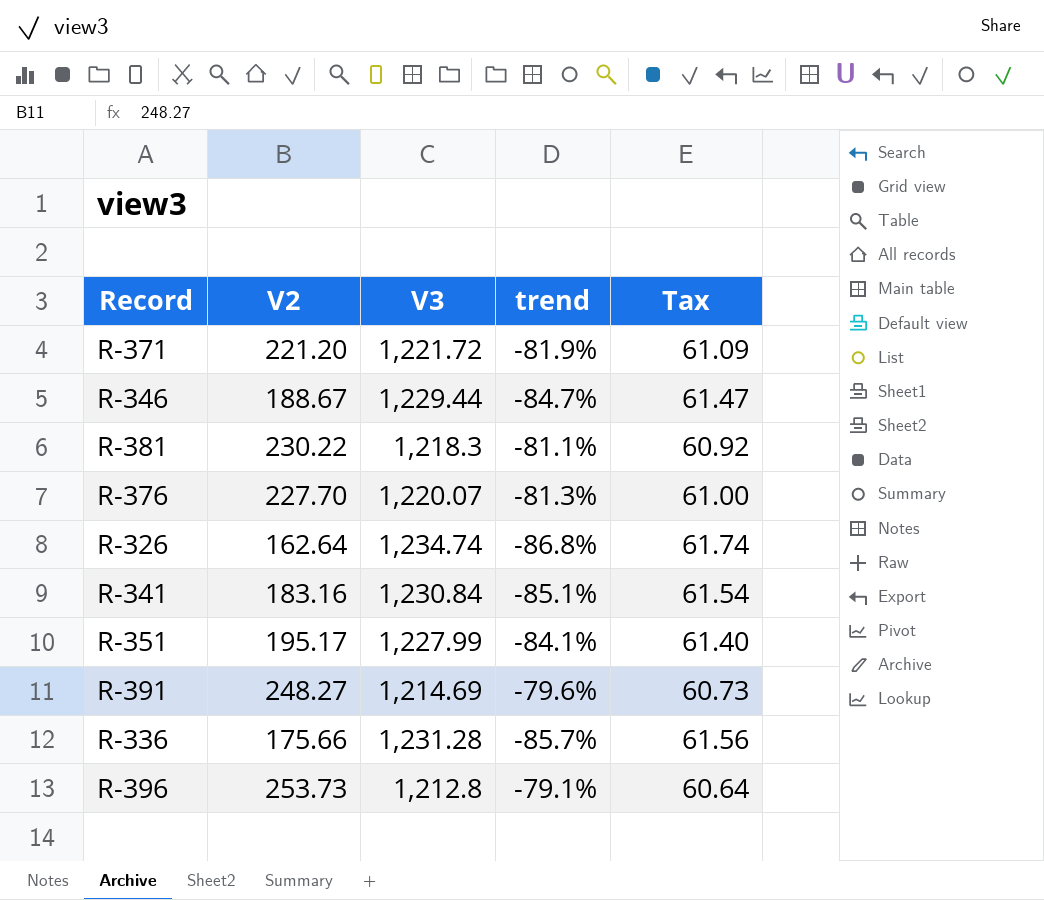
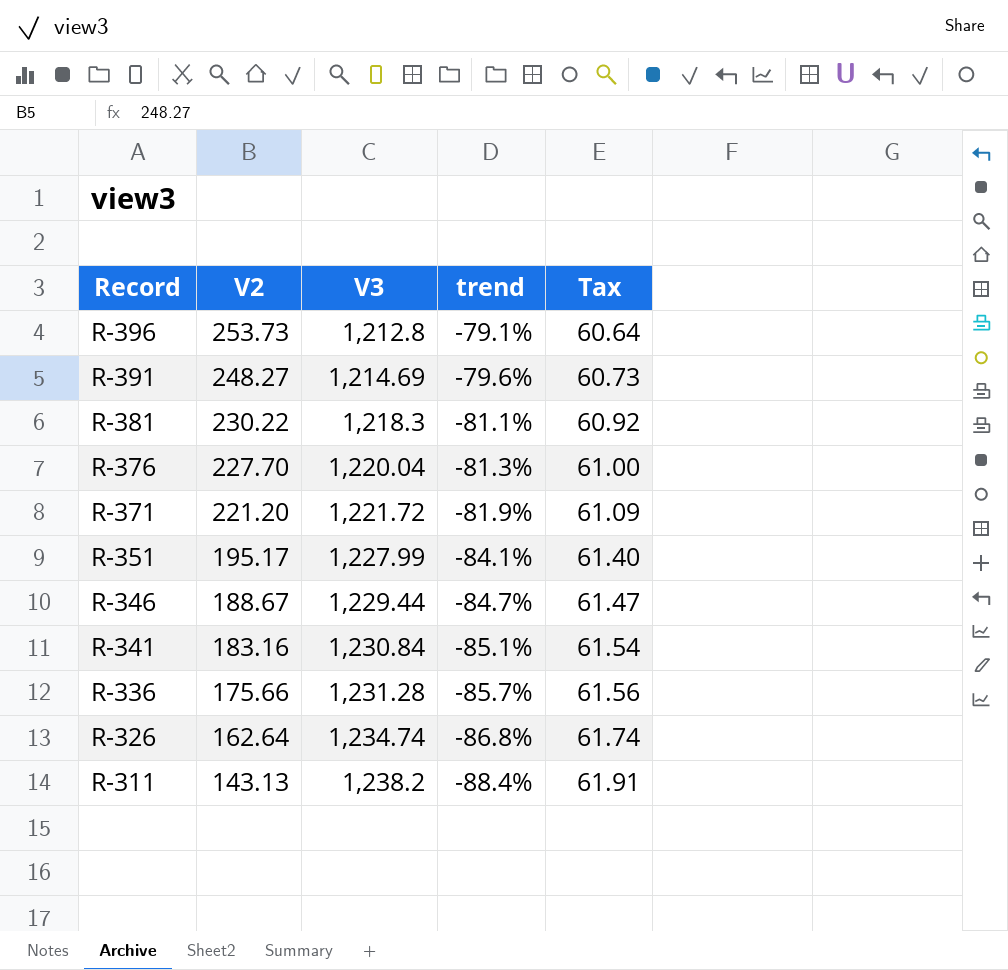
row order: none -> Record descending
R-376 | V3: 1,220.07 -> 1,220.04
row R-311: none -> 143.13 | 1,238.2 | -88.4% | 61.91

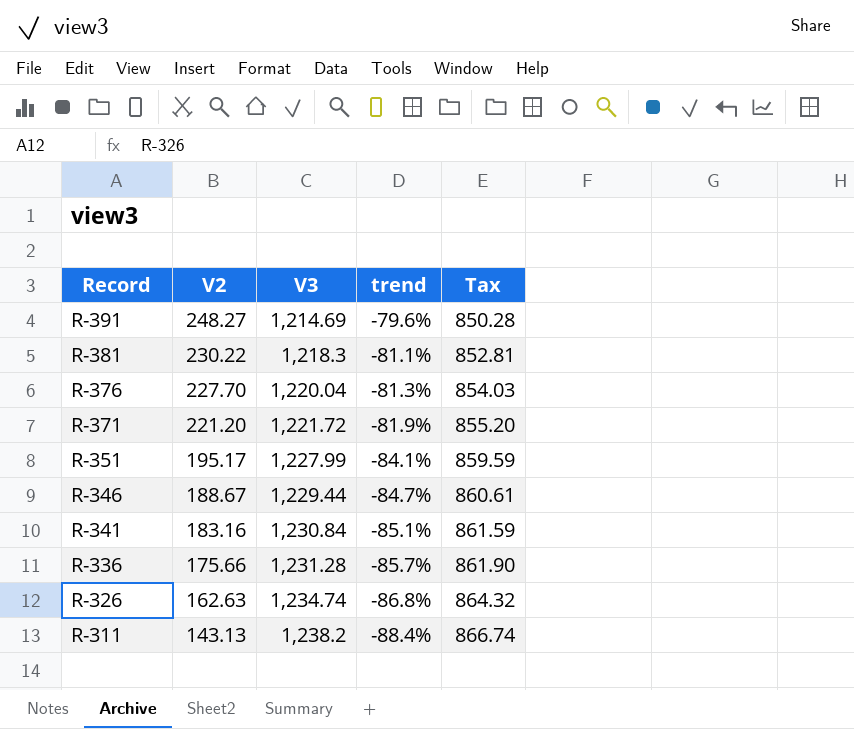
column Tax | formula: [V3] * 0.05 -> [V3] * 0.7
row R-396: 253.73 | 1,212.8 | -79.1% | 60.64 -> none
R-326 | V2: 162.64 -> 162.63

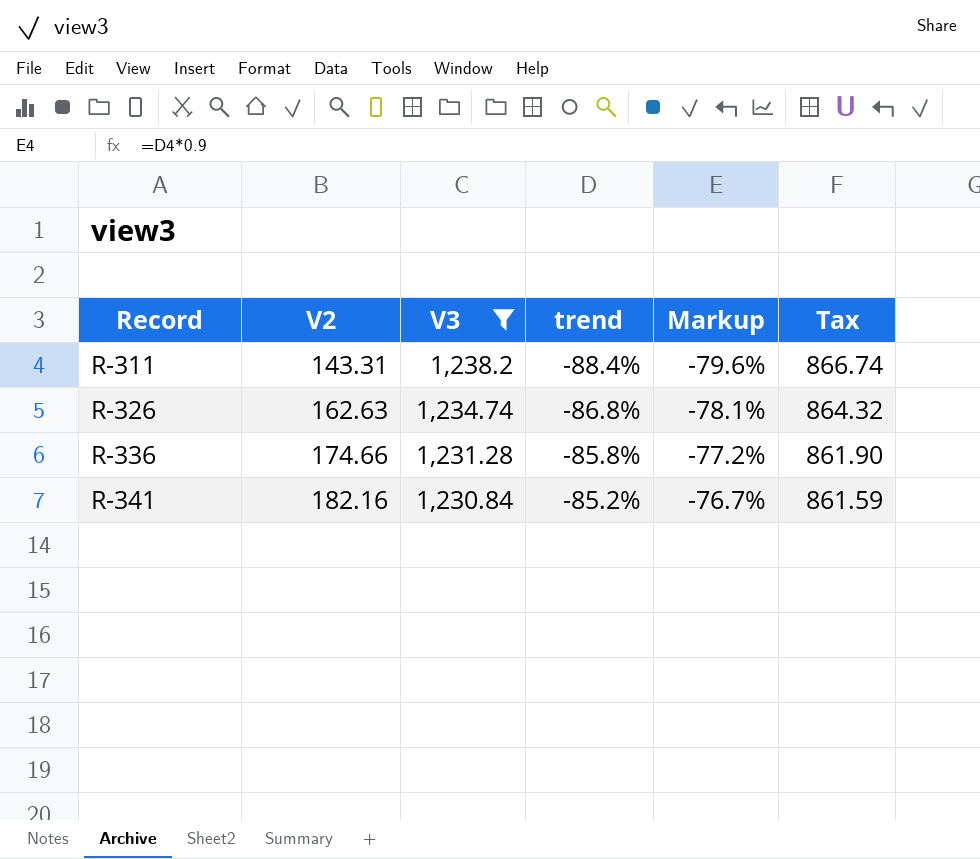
filter: none -> V3 >= 1,230.84
row order: Record descending -> Record ascending
column Markup | formula: none -> [trend] * 0.9
R-311 | V2: 143.13 -> 143.31
R-336 | V2: 175.66 -> 174.66
R-336 | trend: -85.7% -> -85.8%
R-341 | V2: 183.16 -> 182.16
R-341 | trend: -85.1% -> -85.2%

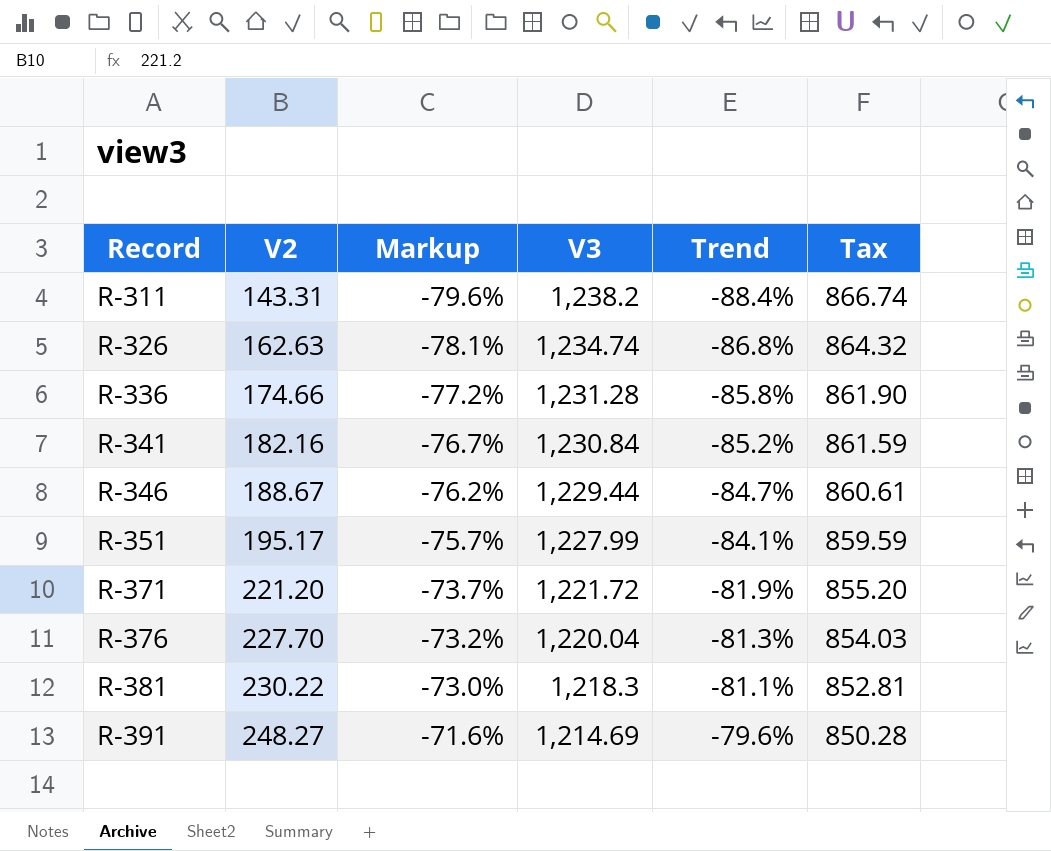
filter: V3 >= 1,230.84 -> none
column Markup | position: 5 -> 3
column name: trend -> Trend

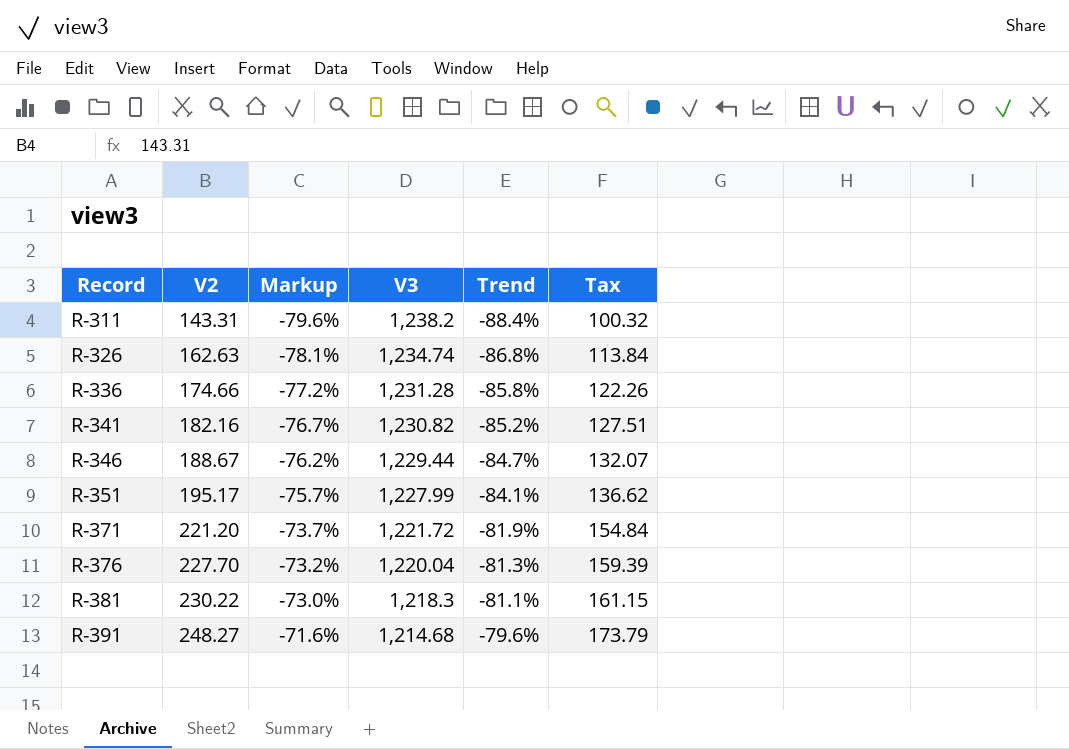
column Tax | formula: [V3] * 0.7 -> [V2] * 0.7
R-341 | V3: 1,230.84 -> 1,230.82
R-391 | V3: 1,214.69 -> 1,214.68

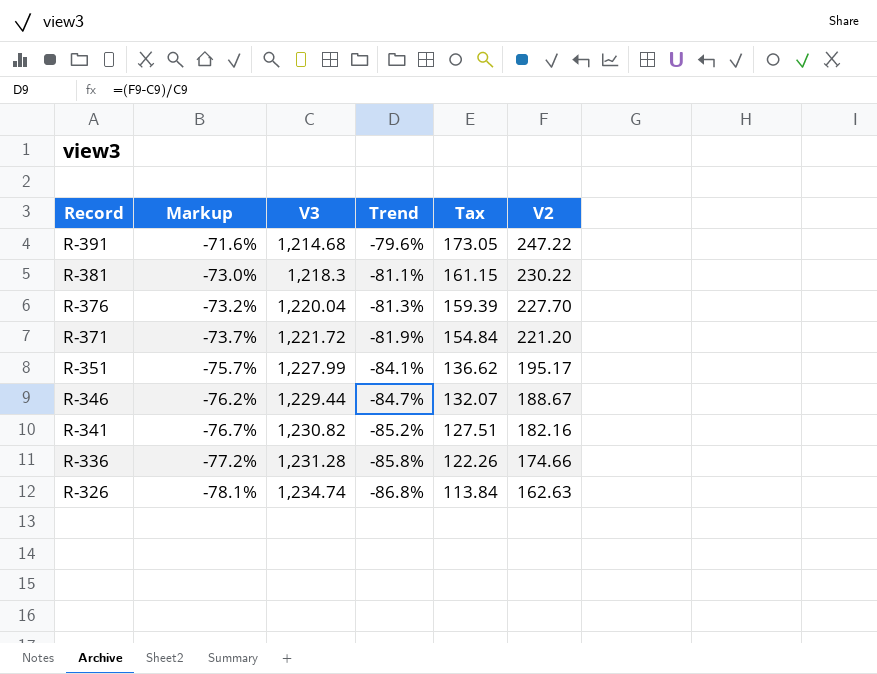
row order: Record ascending -> Record descending
column V2 | position: 2 -> 6
row R-311: 143.31 | -79.6% | 1,238.2 | -88.4% | 100.32 -> none
R-391 | Tax: 173.79 -> 173.05
R-391 | V2: 248.27 -> 247.22

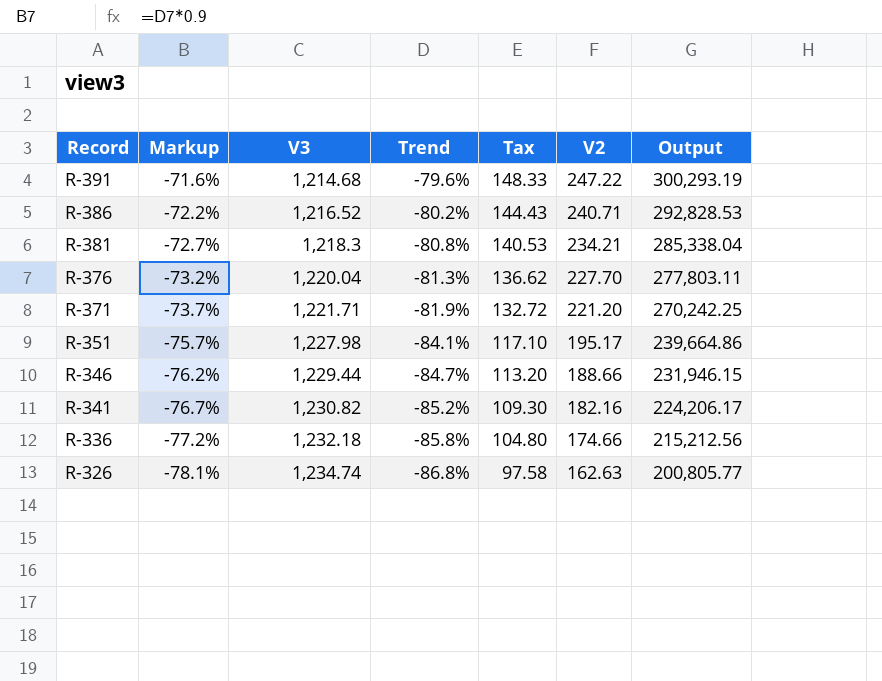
column Tax | formula: [V2] * 0.7 -> [V2] * 0.6
column Output | formula: none -> [V3] * [V2]
row R-386: none -> -72.2% | 1,216.52 | -80.2% | 144.43 | 240.71 | 292,828.53
R-381 | Markup: -73.0% -> -72.7%
R-381 | Trend: -81.1% -> -80.8%
R-381 | V2: 230.22 -> 234.21
R-371 | V3: 1,221.72 -> 1,221.71
R-351 | V3: 1,227.99 -> 1,227.98
R-346 | V2: 188.67 -> 188.66
R-336 | V3: 1,231.28 -> 1,232.18

